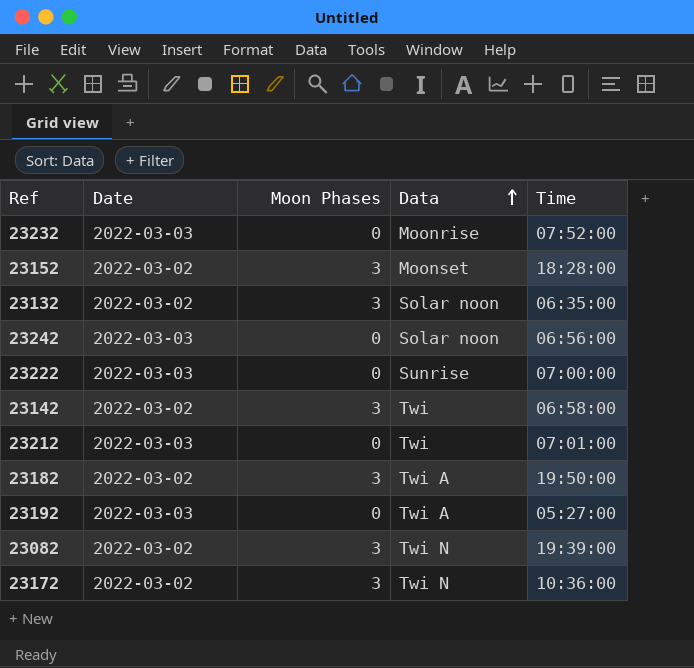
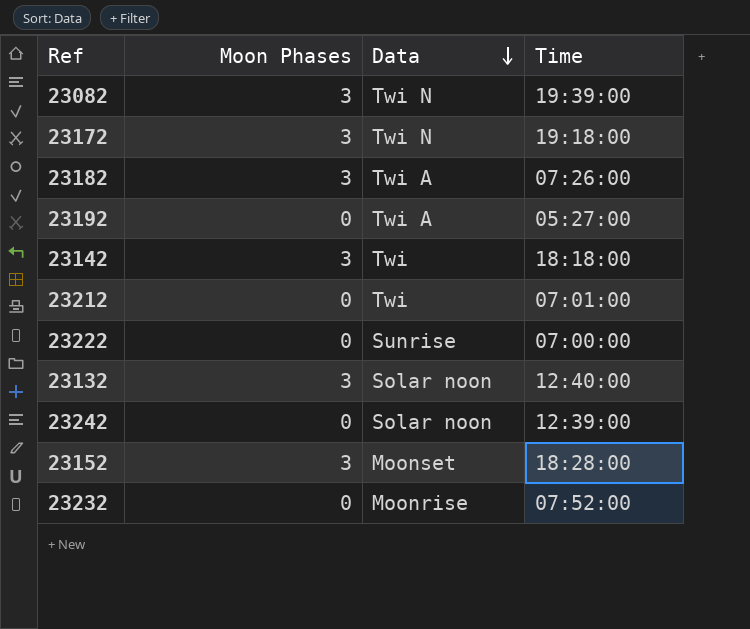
row order: Data ascending -> Data descending
column Date | position: 2 -> none
23172 | Time: 10:36:00 -> 19:18:00
23182 | Time: 19:50:00 -> 07:26:00
23142 | Time: 06:58:00 -> 18:18:00
23132 | Time: 06:35:00 -> 12:40:00
23242 | Time: 06:56:00 -> 12:39:00

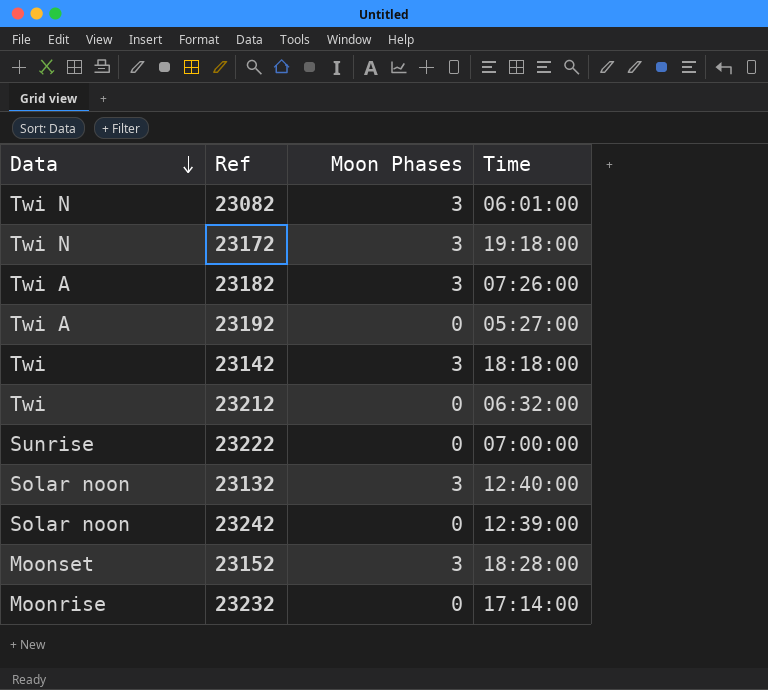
column Data | position: 3 -> 1
23082 | Time: 19:39:00 -> 06:01:00
23212 | Time: 07:01:00 -> 06:32:00
23232 | Time: 07:52:00 -> 17:14:00

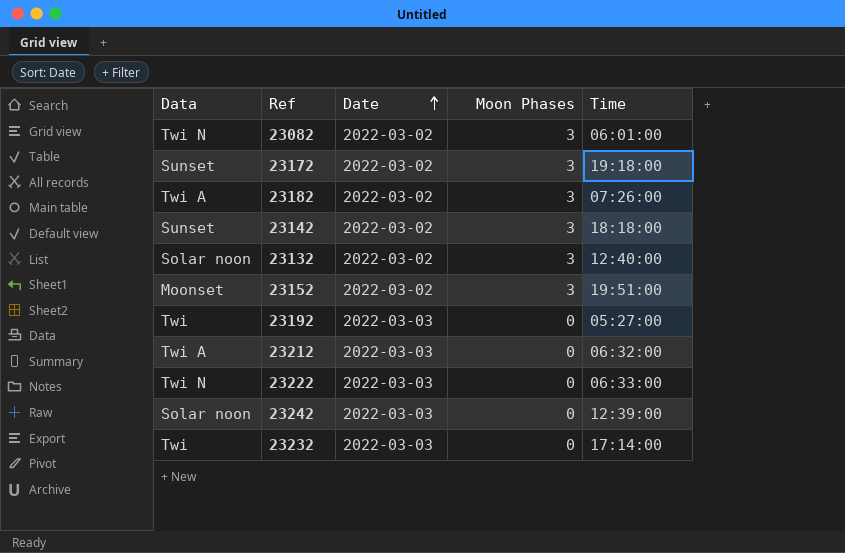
row order: Data descending -> Date ascending
column Date | position: none -> 3
23172 | Data: Twi N -> Sunset
23142 | Data: Twi -> Sunset
23152 | Time: 18:28:00 -> 19:51:00
23192 | Data: Twi A -> Twi
23212 | Data: Twi -> Twi A
23222 | Data: Sunrise -> Twi N
23222 | Time: 07:00:00 -> 06:33:00
23232 | Data: Moonrise -> Twi

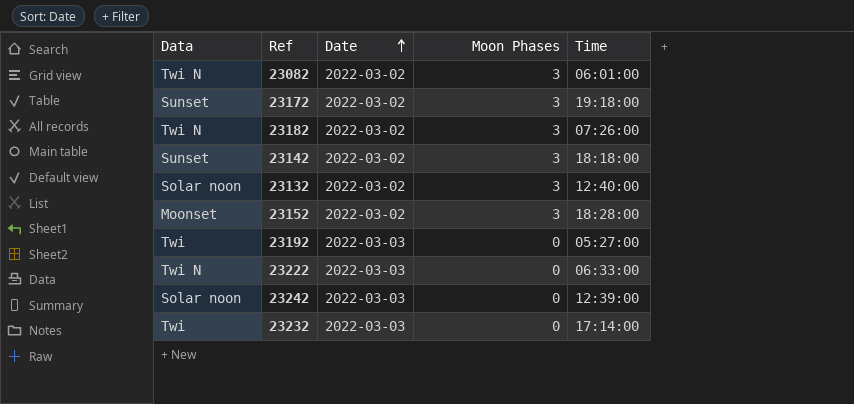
row 23212: Twi A | 2022-03-03 | 0 | 06:32:00 -> none
23182 | Data: Twi A -> Twi N
23152 | Time: 19:51:00 -> 18:28:00

